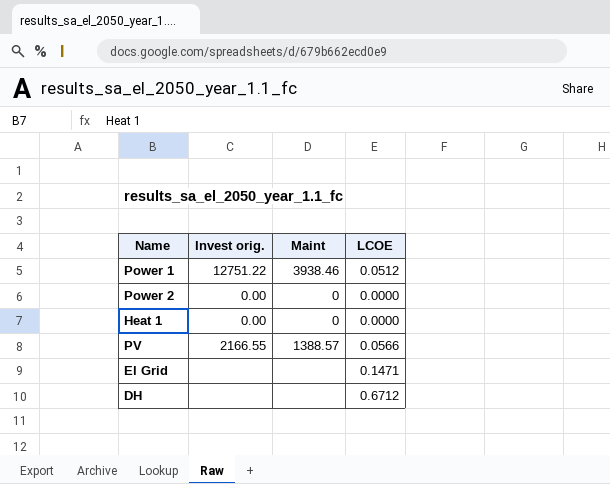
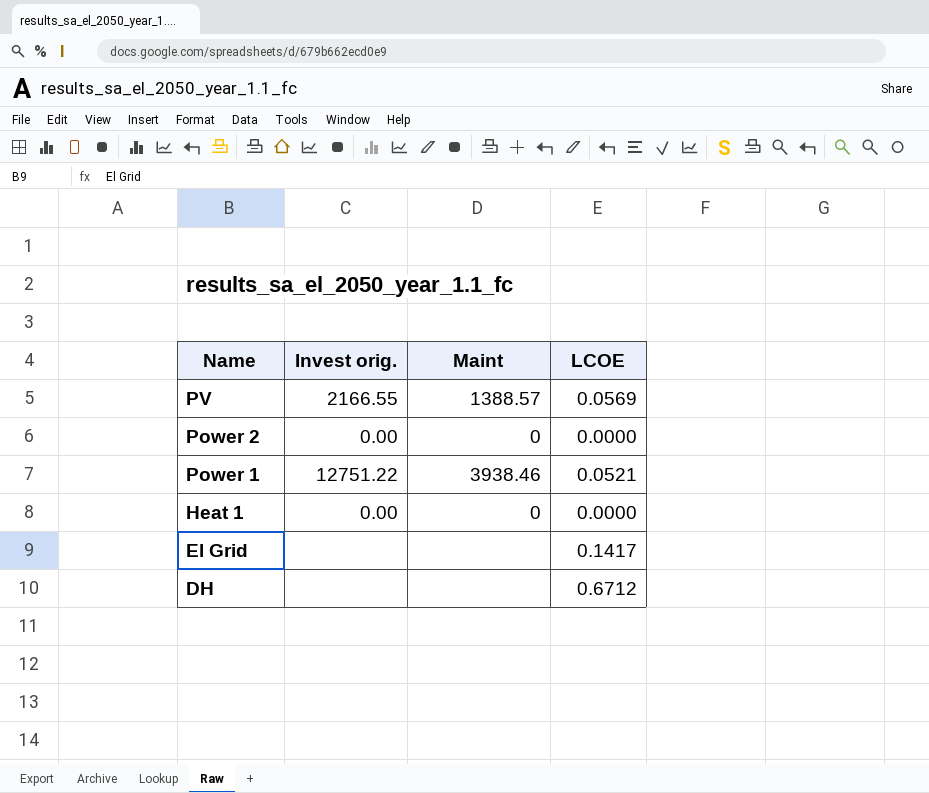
row order: none -> Name descending
PV | LCOE: 0.0566 -> 0.0569
Power 1 | LCOE: 0.0512 -> 0.0521
El Grid | LCOE: 0.1471 -> 0.1417

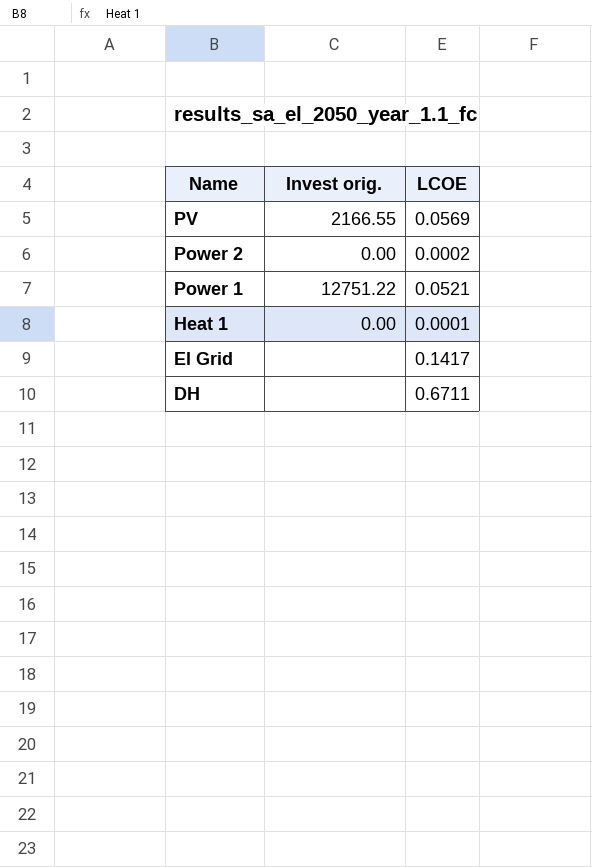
column Maint | position: 3 -> none
Power 2 | LCOE: 0.0000 -> 0.0002
Heat 1 | LCOE: 0.0000 -> 0.0001
DH | LCOE: 0.6712 -> 0.6711

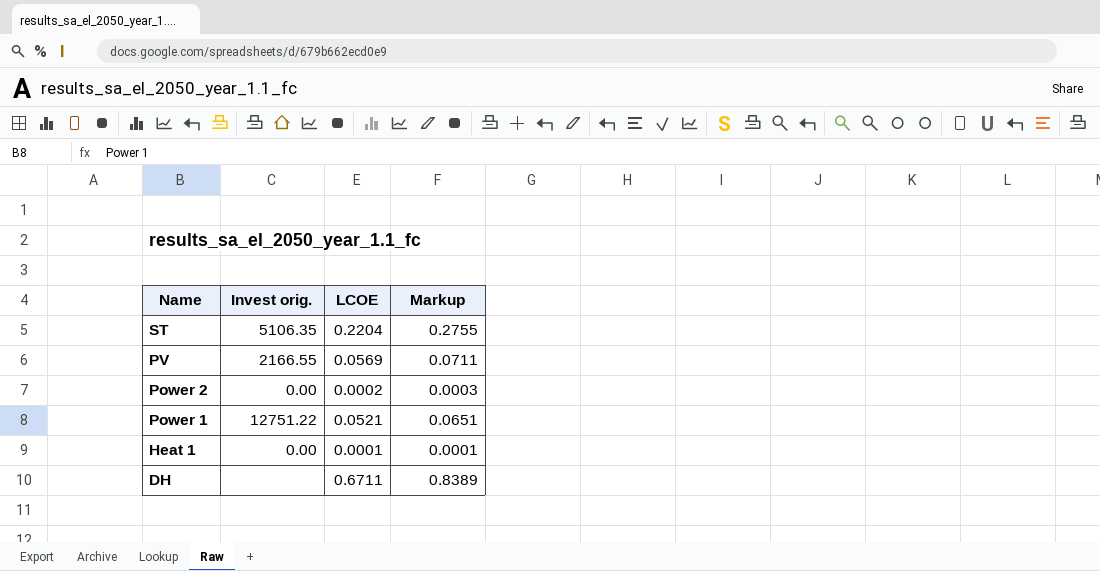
column Markup | formula: none -> [LCOE] * 1.25
row El Grid: none | 0.1417 -> none
row ST: none -> 5106.35 | 0.2204 | 0.2755

